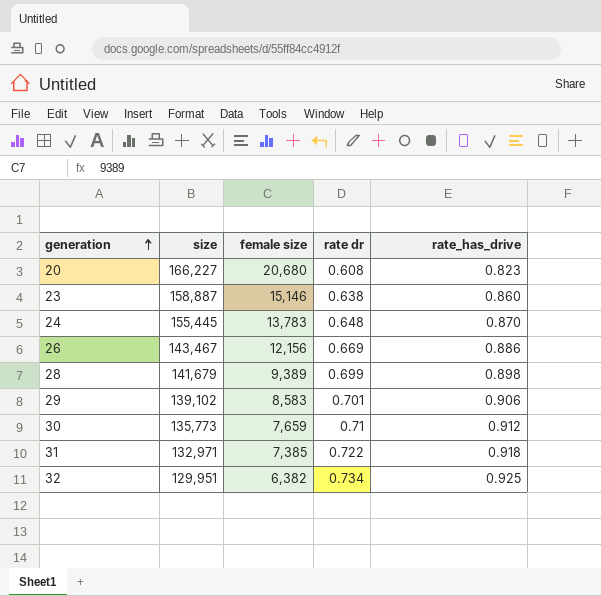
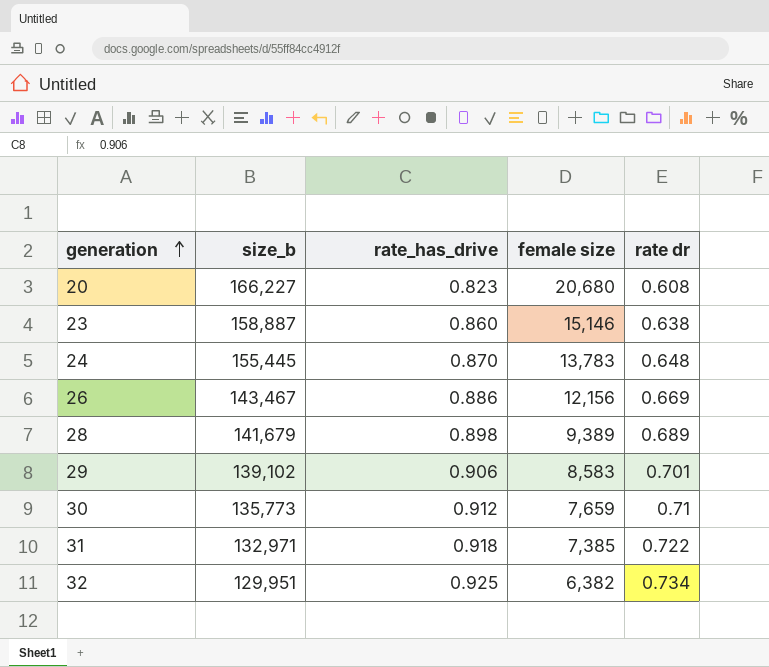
column name: size -> size_b
column rate_has_drive | position: 5 -> 3
28 | rate dr: 0.699 -> 0.689

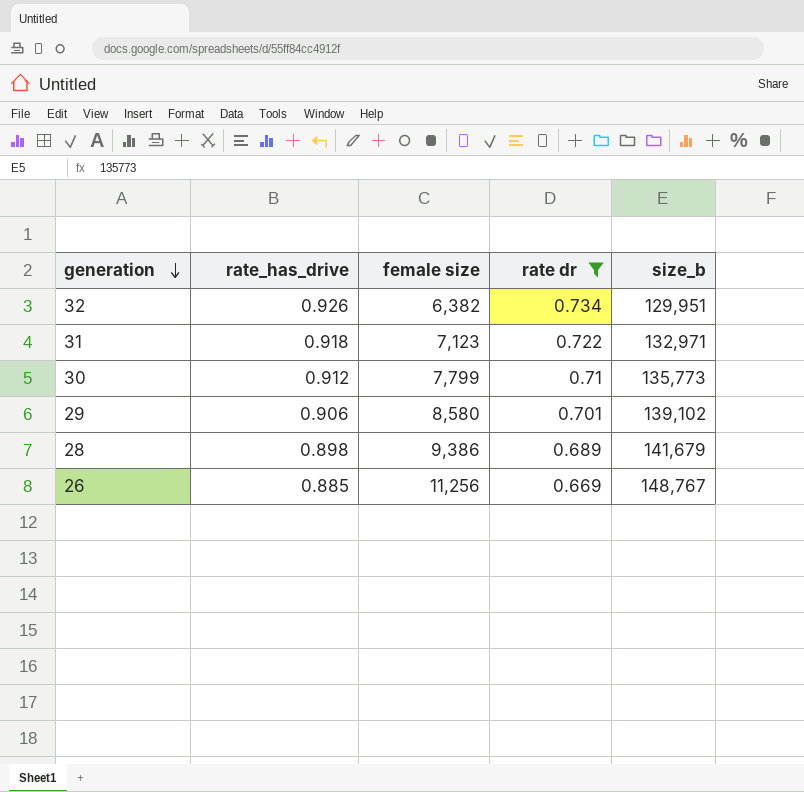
filter: none -> rate dr >= 0.669
row order: generation ascending -> generation descending
column size_b | position: 2 -> 5
32 | rate_has_drive: 0.925 -> 0.926
31 | female size: 7,385 -> 7,123
30 | female size: 7,659 -> 7,799
29 | female size: 8,583 -> 8,580
28 | female size: 9,389 -> 9,386
26 | rate_has_drive: 0.886 -> 0.885
26 | female size: 12,156 -> 11,256
26 | size_b: 143,467 -> 148,767

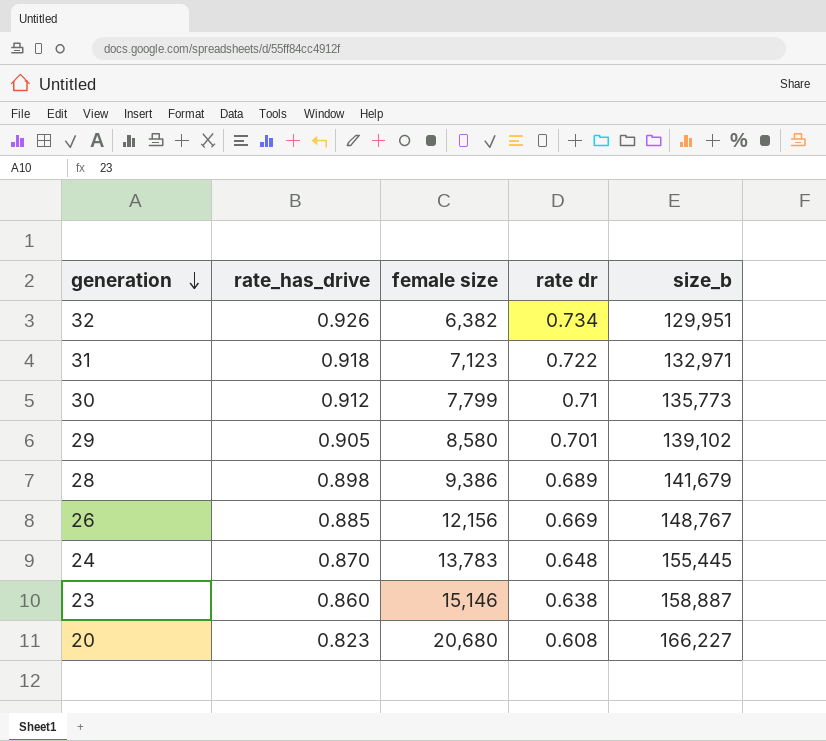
filter: rate dr >= 0.669 -> none
29 | rate_has_drive: 0.906 -> 0.905
26 | female size: 11,256 -> 12,156

